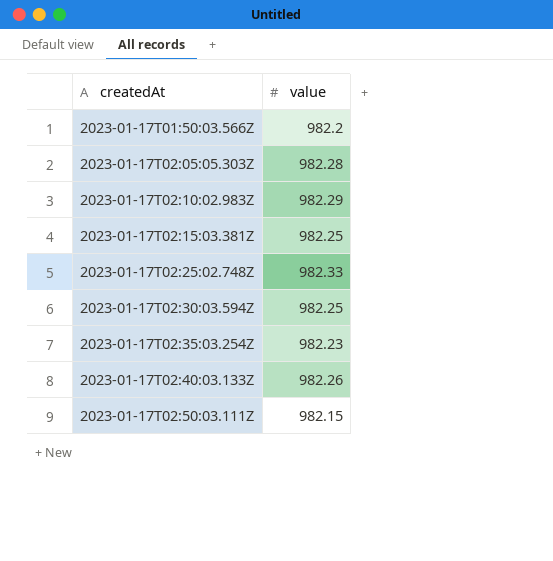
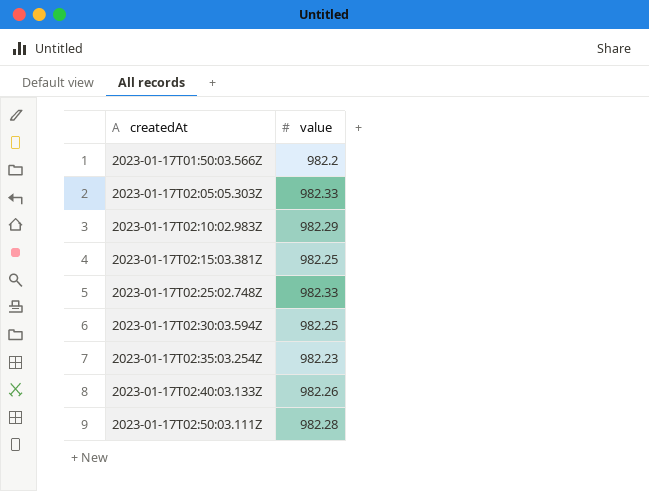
2023-01-17T02:05:05.303Z | value: 982.28 -> 982.33
2023-01-17T02:50:03.111Z | value: 982.15 -> 982.28

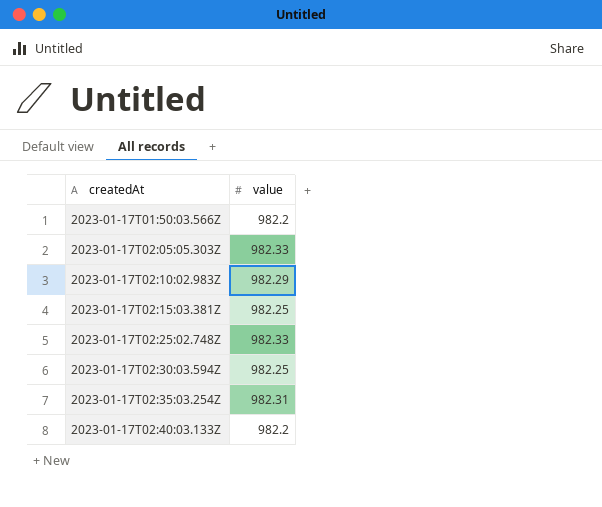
row 2023-01-17T02:50:03.111Z: 982.28 -> none
2023-01-17T02:35:03.254Z | value: 982.23 -> 982.31
2023-01-17T02:40:03.133Z | value: 982.26 -> 982.2

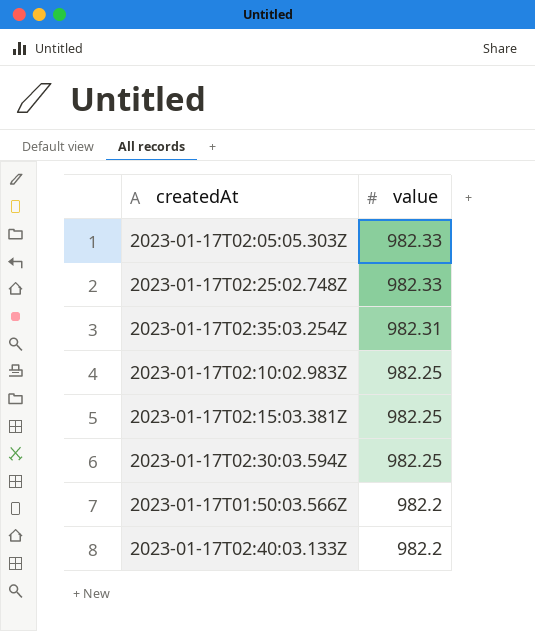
row order: createdAt ascending -> value descending
2023-01-17T02:10:02.983Z | value: 982.29 -> 982.25

